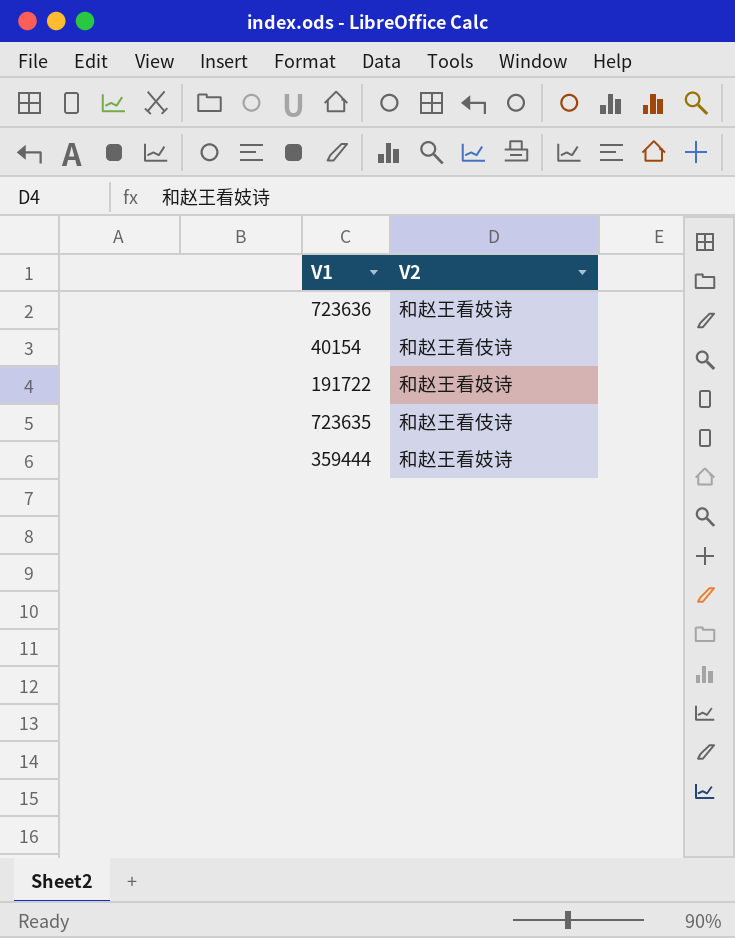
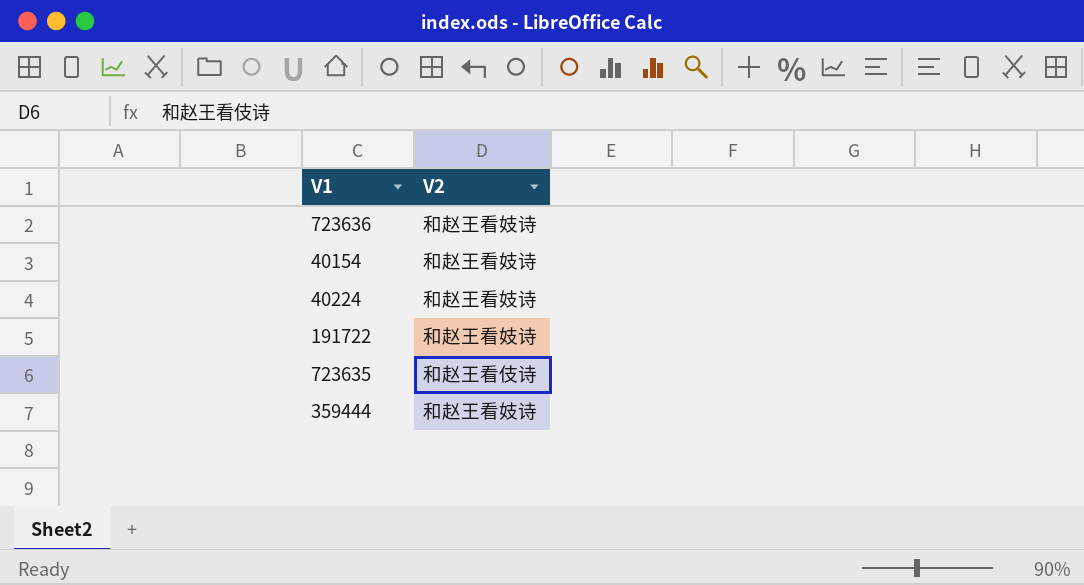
40154 | V2: 和赵王看伎诗 -> 和赵王看妓诗
row 40224: none -> 和赵王看妓诗

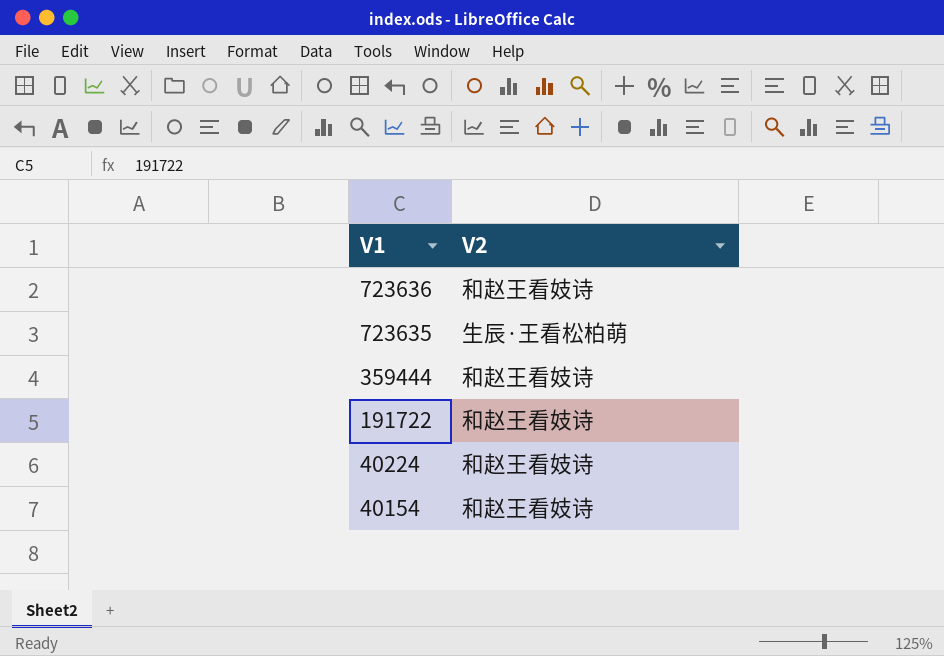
row order: none -> V1 descending
723635 | V2: 和赵王看伎诗 -> 生辰·王看松柏萌

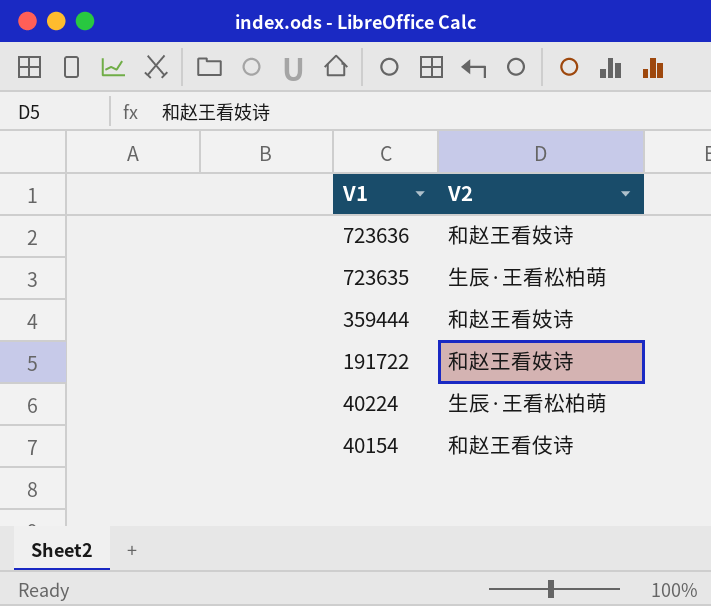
40224 | V2: 和赵王看妓诗 -> 生辰·王看松柏萌
40154 | V2: 和赵王看妓诗 -> 和赵王看伎诗

